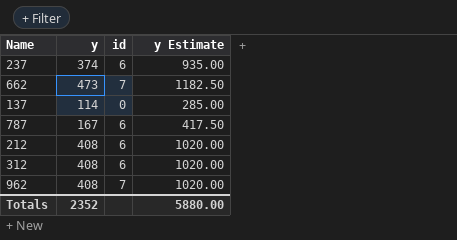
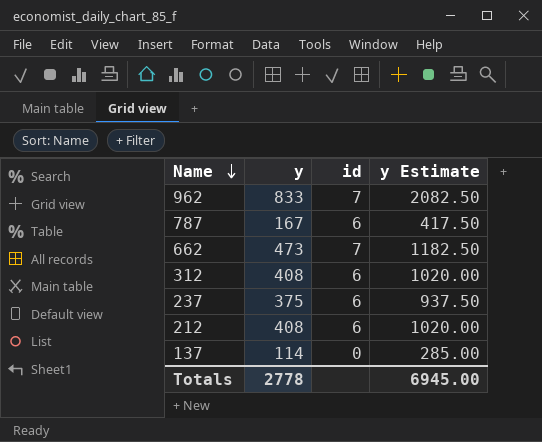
row order: none -> Name descending
962 | y: 408 -> 833
962 | y Estimate: 1020.00 -> 2082.50
237 | y: 374 -> 375
237 | y Estimate: 935.00 -> 937.50
Totals | y: 2352 -> 2778
Totals | y Estimate: 5880.00 -> 6945.00

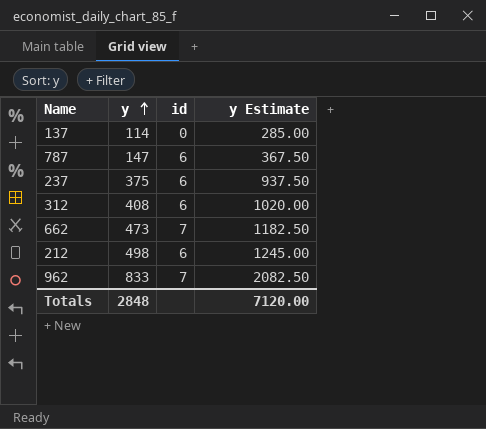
row order: Name descending -> y ascending
787 | y: 167 -> 147
787 | y Estimate: 417.50 -> 367.50
212 | y: 408 -> 498
212 | y Estimate: 1020.00 -> 1245.00
Totals | y: 2778 -> 2848
Totals | y Estimate: 6945.00 -> 7120.00

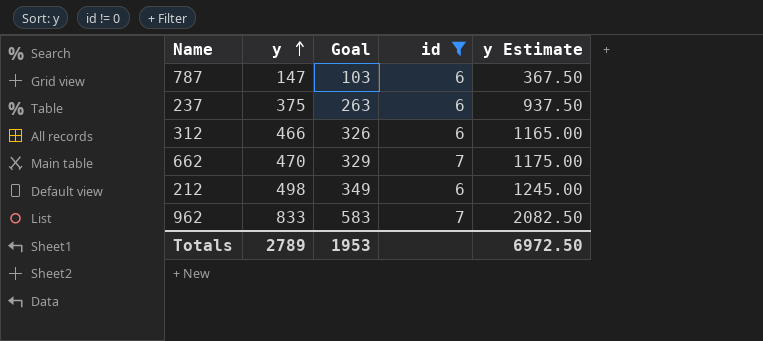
filter: none -> id != 0
column Goal | formula: none -> [y] * 0.7
312 | y: 408 -> 466
312 | y Estimate: 1020.00 -> 1165.00
662 | y: 473 -> 470
662 | y Estimate: 1182.50 -> 1175.00
Totals | y: 2848 -> 2789
Totals | y Estimate: 7120.00 -> 6972.50

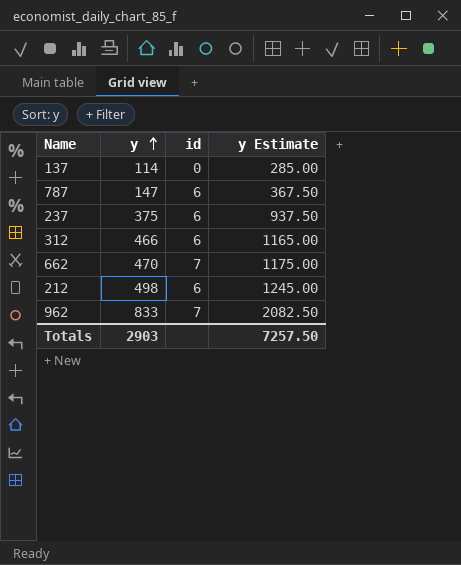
filter: id != 0 -> none
column Goal | formula: [y] * 0.7 -> none
Totals | y: 2789 -> 2903
Totals | y Estimate: 6972.50 -> 7257.50

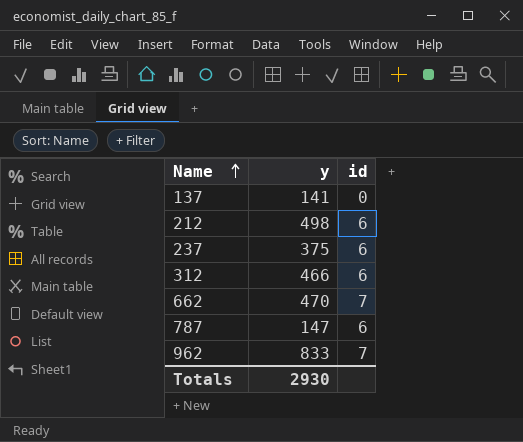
row order: y ascending -> Name ascending
column y Estimate | formula: [y] * 2.5 -> none
137 | y: 114 -> 141
Totals | y: 2903 -> 2930

